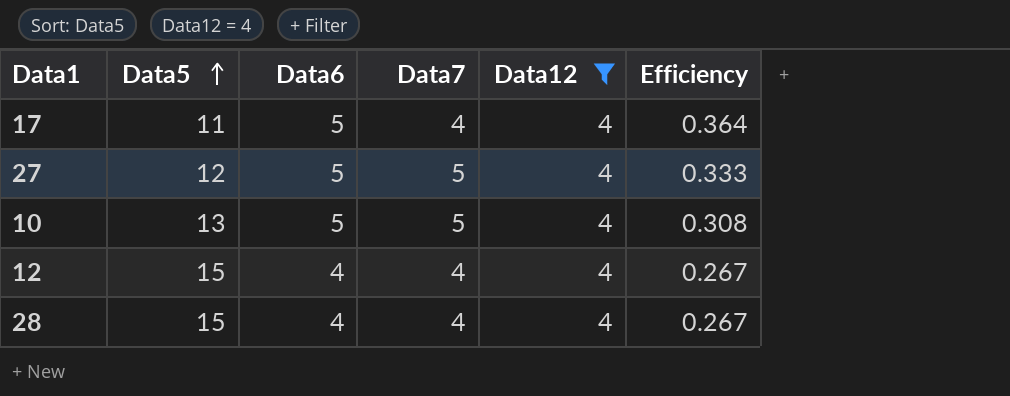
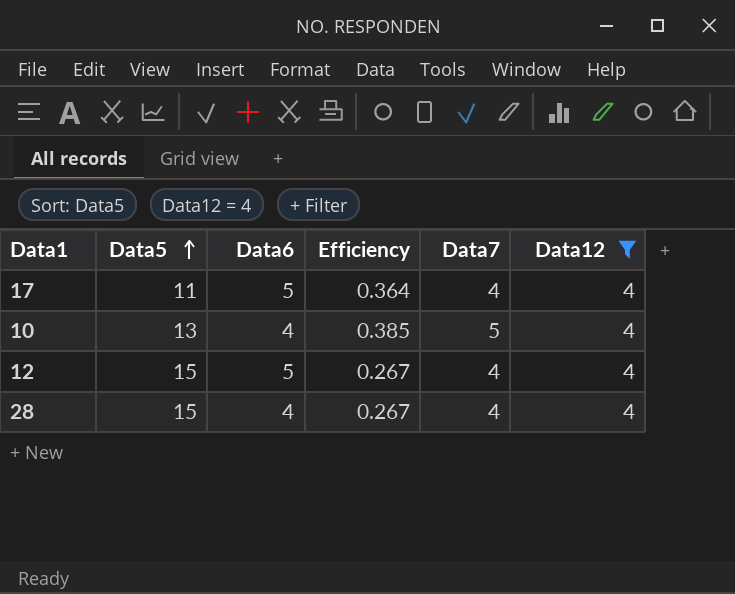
column Efficiency | formula: [Data12] / [Data5] -> [Data7] / [Data5]
column Efficiency | position: 6 -> 4
row 27: 12 | 5 | 5 | 4 | 0.333 -> none
10 | Data6: 5 -> 4
12 | Data6: 4 -> 5

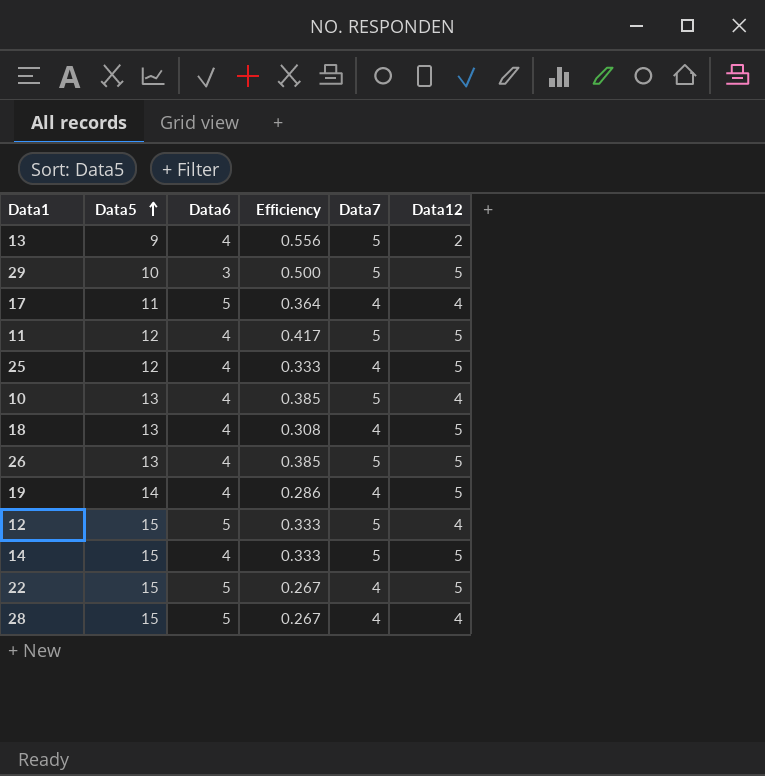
filter: Data12 = 4 -> none
12 | Efficiency: 0.267 -> 0.333
12 | Data7: 4 -> 5
28 | Data6: 4 -> 5

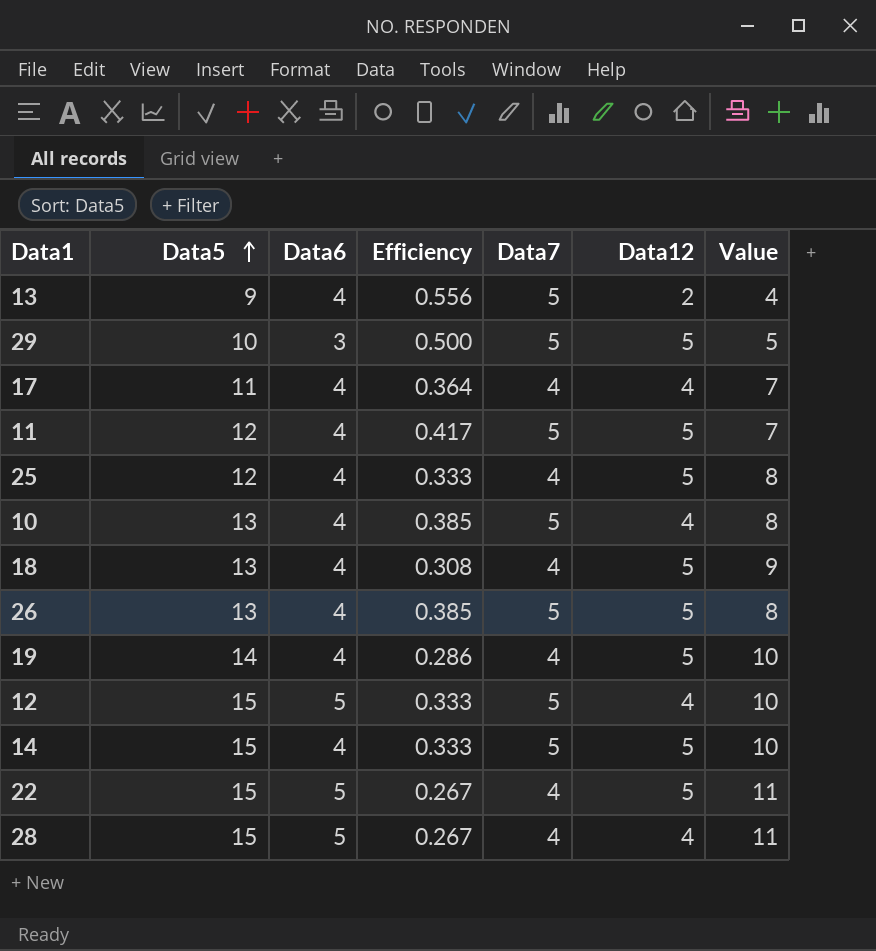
column Value | formula: none -> [Data5] - [Data7]
17 | Data6: 5 -> 4

